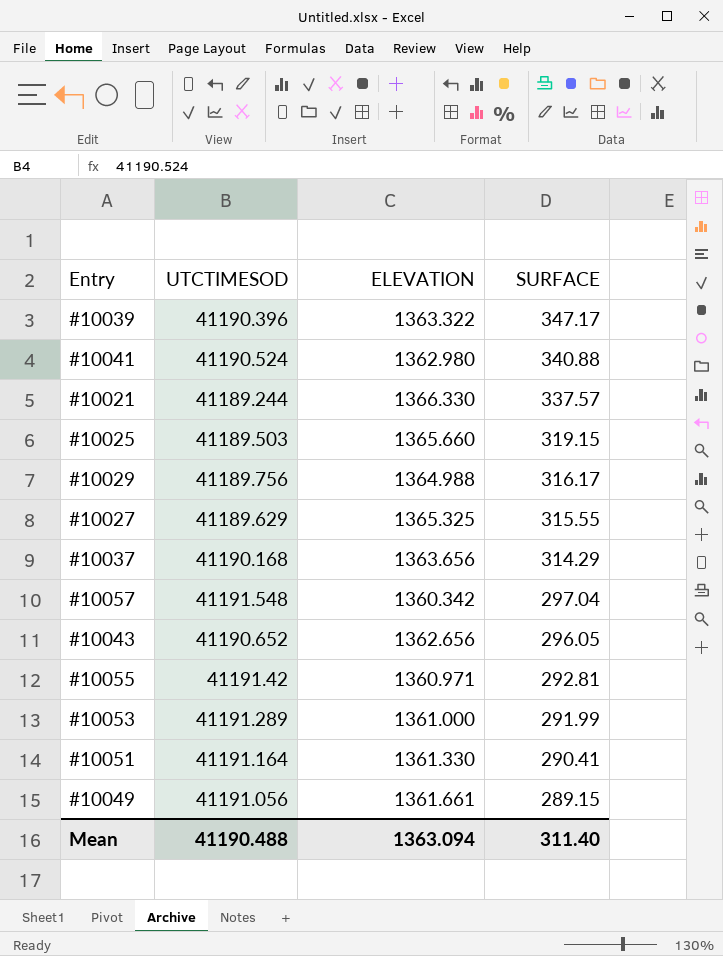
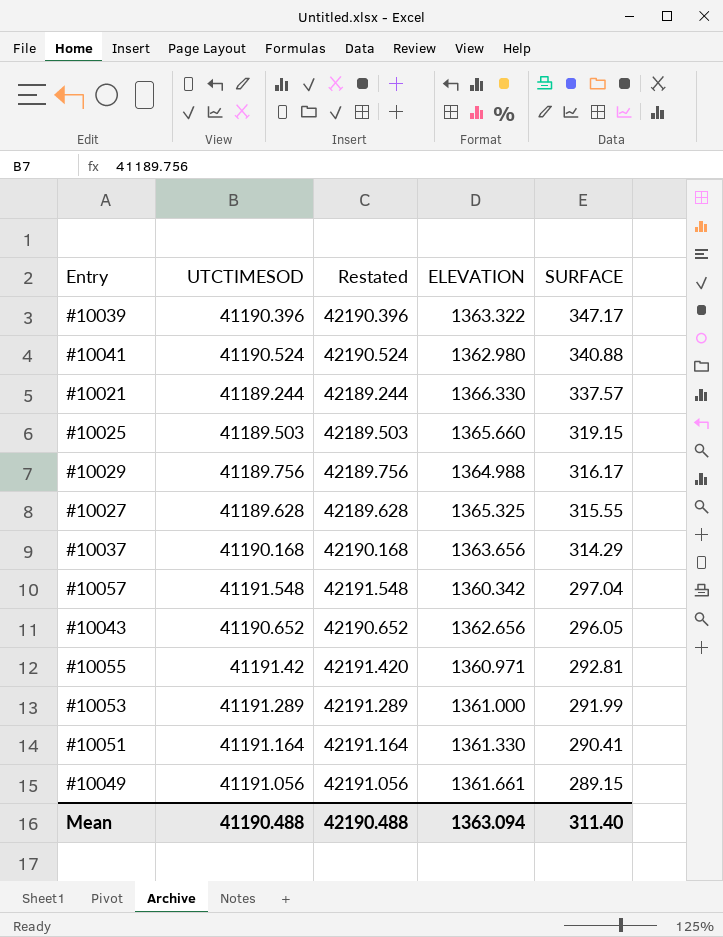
column Restated | formula: none -> [UTCTIMESOD] + 1000
#10027 | UTCTIMESOD: 41189.629 -> 41189.628

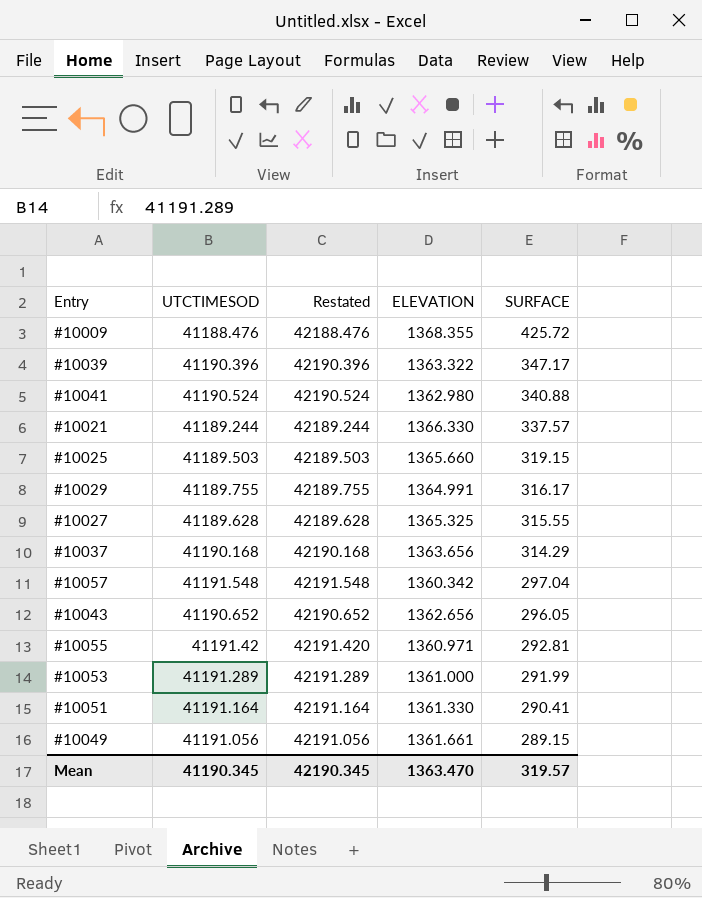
row #10009: none -> 41188.476 | 42188.476 | 1368.355 | 425.72
#10029 | UTCTIMESOD: 41189.756 -> 41189.755
#10029 | Restated: 42189.756 -> 42189.755
#10029 | ELEVATION: 1364.988 -> 1364.991
Mean | UTCTIMESOD: 41190.488 -> 41190.345
Mean | Restated: 42190.488 -> 42190.345
Mean | ELEVATION: 1363.094 -> 1363.470
Mean | SURFACE: 311.40 -> 319.57

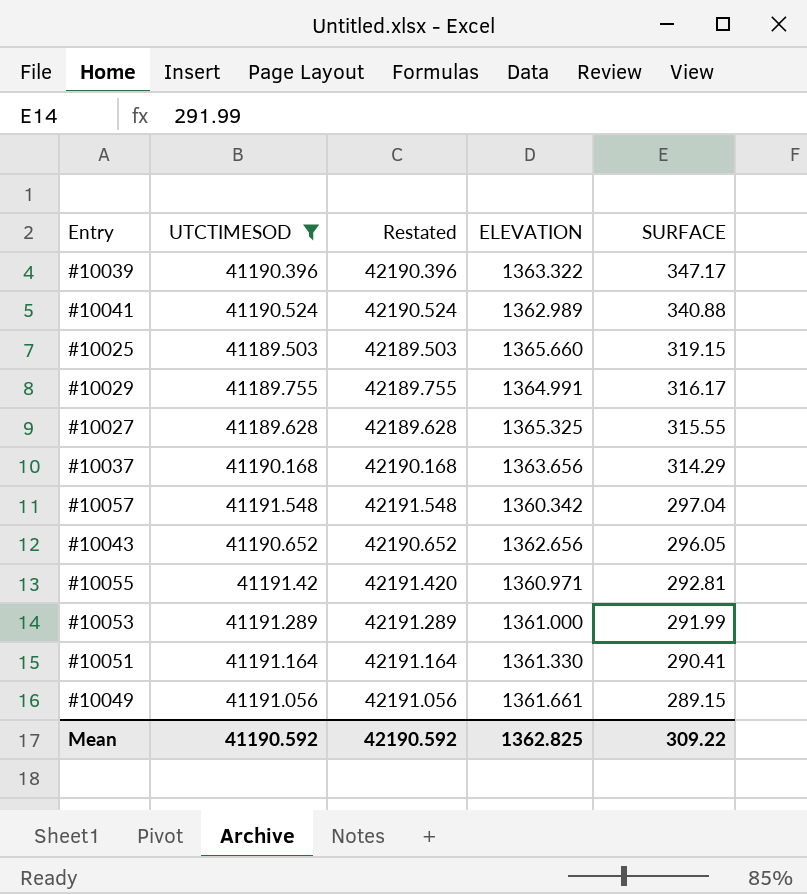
filter: none -> UTCTIMESOD >= 41189.503
#10041 | ELEVATION: 1362.980 -> 1362.989
Mean | UTCTIMESOD: 41190.345 -> 41190.592
Mean | Restated: 42190.345 -> 42190.592
Mean | ELEVATION: 1363.470 -> 1362.825
Mean | SURFACE: 319.57 -> 309.22

